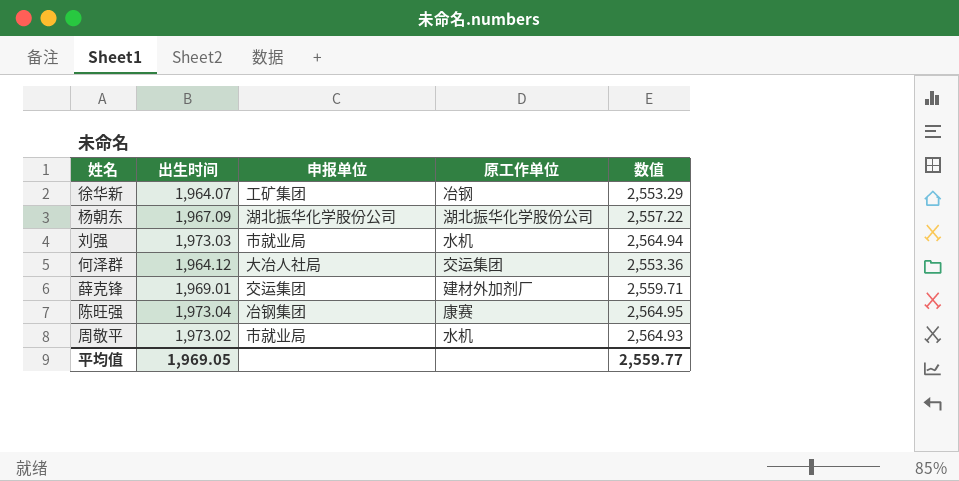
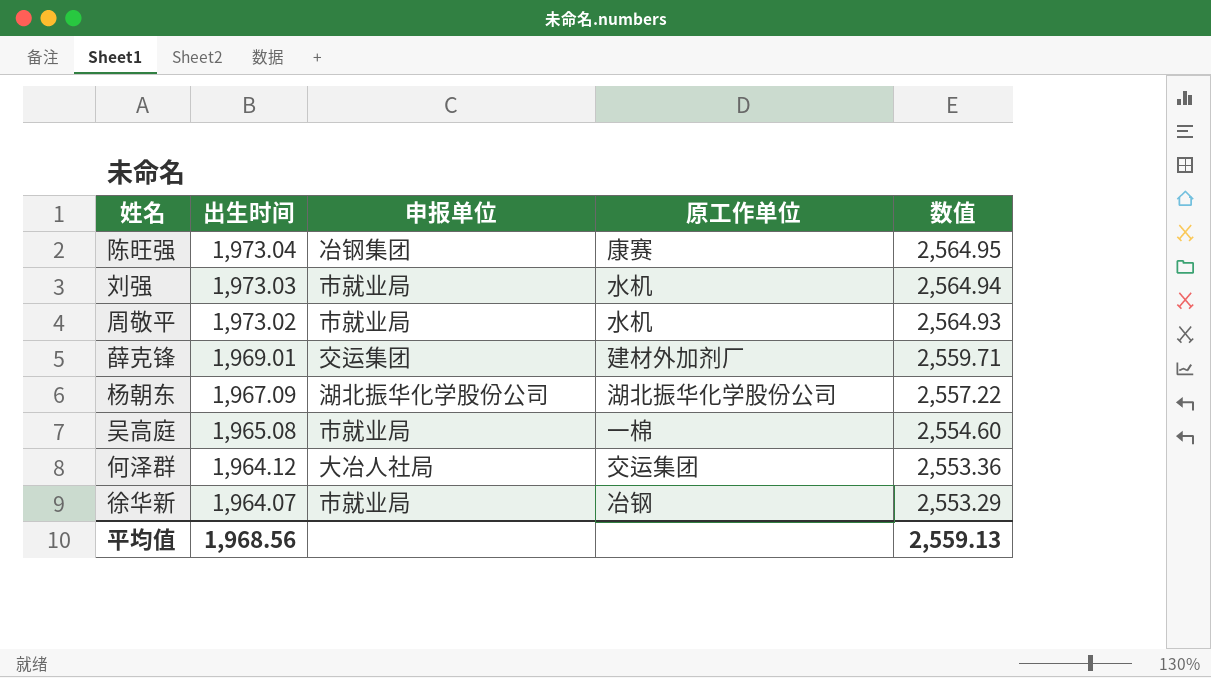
row order: none -> 出生时间 descending
row 吴高庭: none -> 1,965.08 | 市就业局 | 一棉 | 2,554.60
徐华新 | 申报单位: 工矿集团 -> 市就业局
平均值 | 出生时间: 1,969.05 -> 1,968.56
平均值 | 数值: 2,559.77 -> 2,559.13

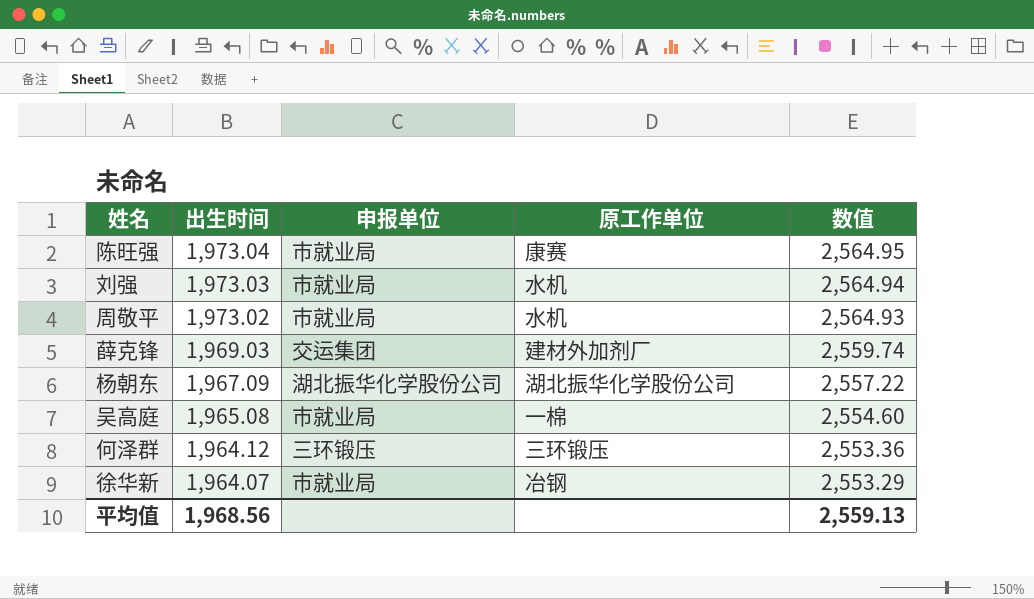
陈旺强 | 申报单位: 冶钢集团 -> 市就业局
薛克锋 | 出生时间: 1,969.01 -> 1,969.03
薛克锋 | 数值: 2,559.71 -> 2,559.74
何泽群 | 申报单位: 大冶人社局 -> 三环锻压
何泽群 | 原工作单位: 交运集团 -> 三环锻压

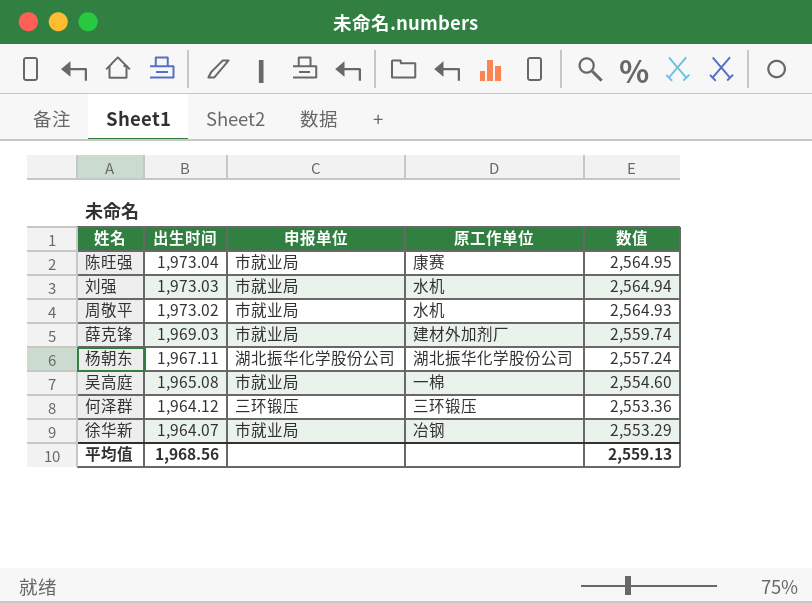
薛克锋 | 申报单位: 交运集团 -> 市就业局
杨朝东 | 出生时间: 1,967.09 -> 1,967.11
杨朝东 | 数值: 2,557.22 -> 2,557.24

